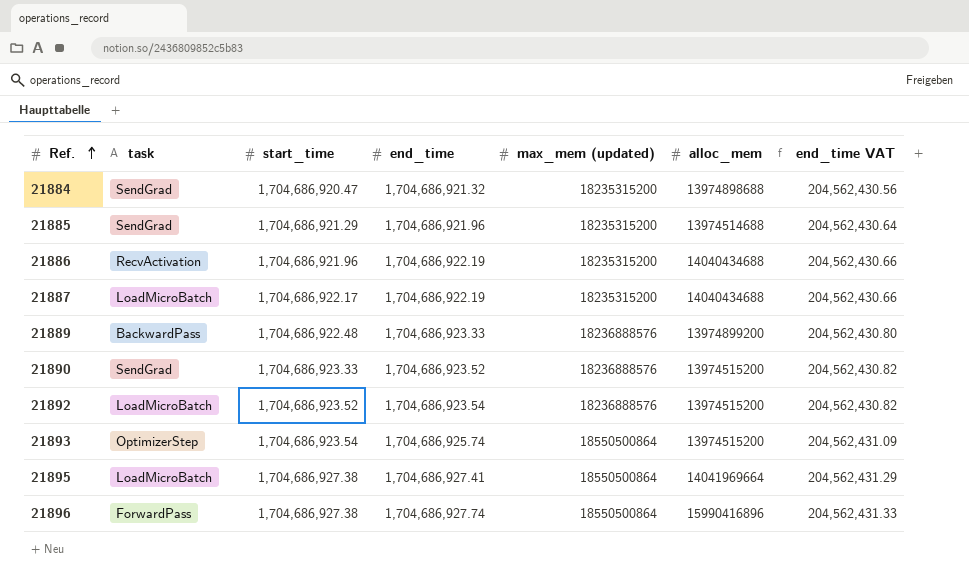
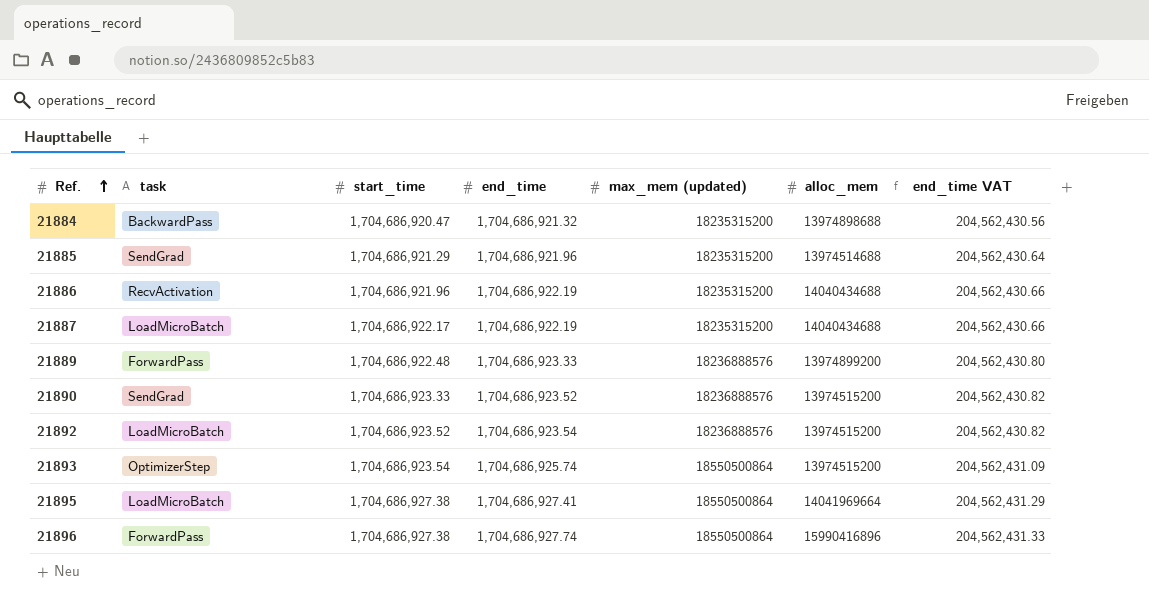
21884 | task: SendGrad -> BackwardPass
21889 | task: BackwardPass -> ForwardPass

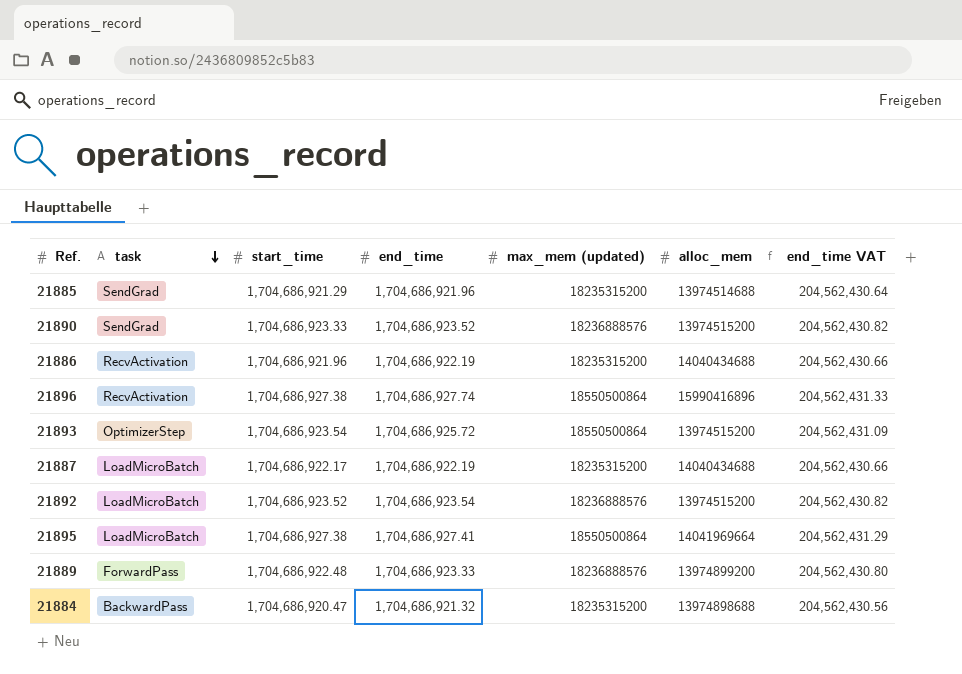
row order: Ref. ascending -> task descending
21896 | task: ForwardPass -> RecvActivation
21893 | end_time: 1,704,686,925.74 -> 1,704,686,925.72

